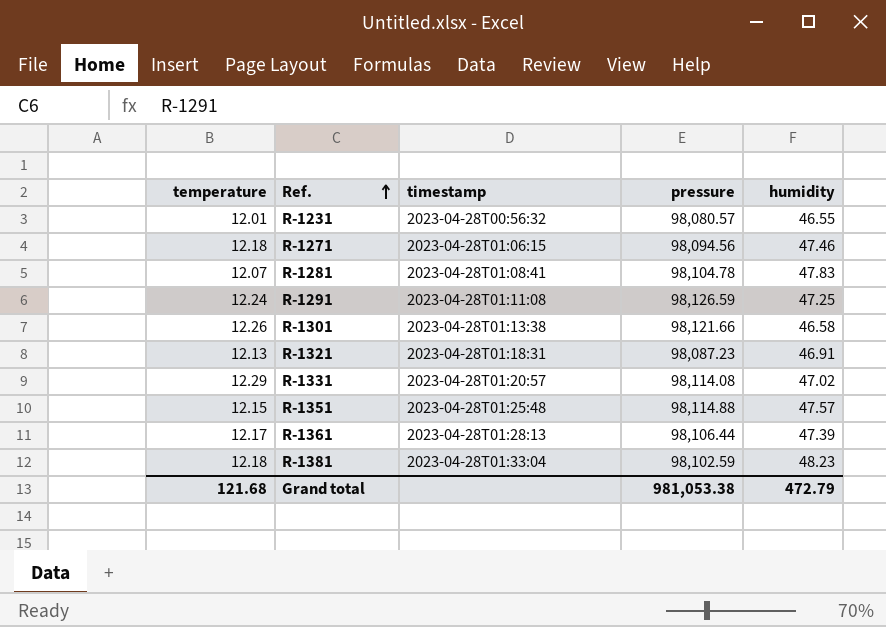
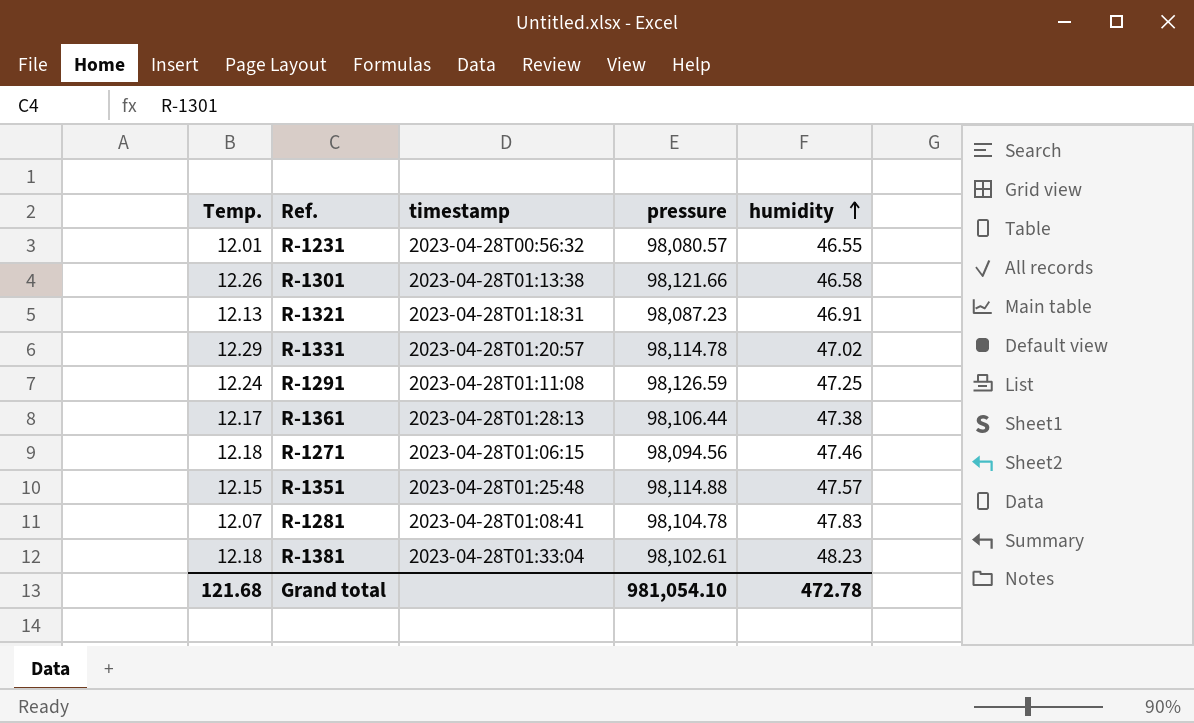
row order: Ref. ascending -> humidity ascending
column name: temperature -> Temp.
R-1331 | pressure: 98,114.08 -> 98,114.78
R-1361 | humidity: 47.39 -> 47.38
R-1381 | pressure: 98,102.59 -> 98,102.61
Grand total | pressure: 981,053.38 -> 981,054.10
Grand total | humidity: 472.79 -> 472.78

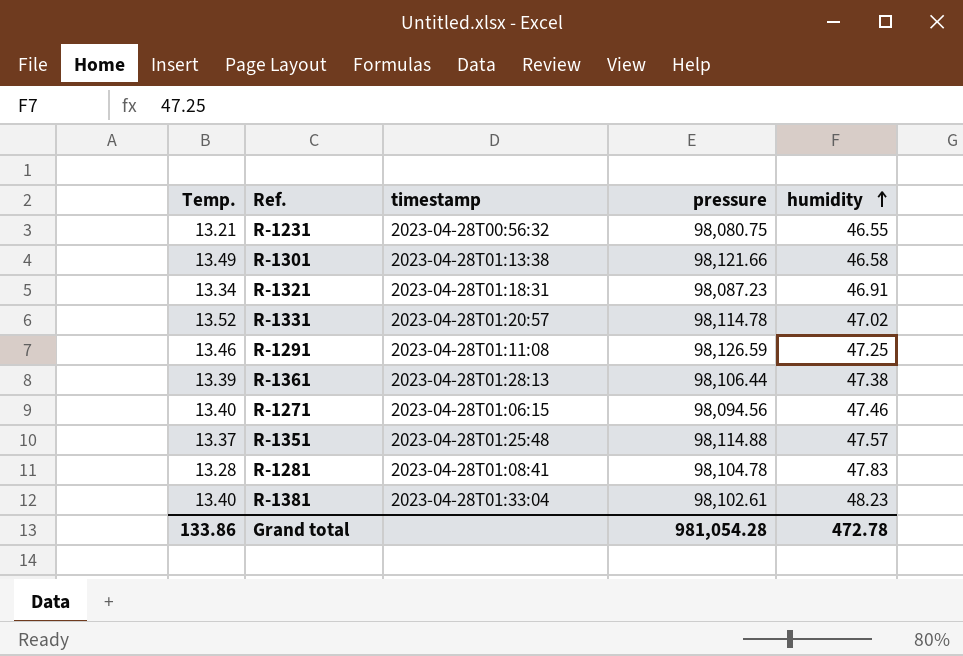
R-1231 | Temp.: 12.01 -> 13.21
R-1231 | pressure: 98,080.57 -> 98,080.75
R-1301 | Temp.: 12.26 -> 13.49
R-1321 | Temp.: 12.13 -> 13.34
R-1331 | Temp.: 12.29 -> 13.52
R-1291 | Temp.: 12.24 -> 13.46
R-1361 | Temp.: 12.17 -> 13.39
R-1271 | Temp.: 12.18 -> 13.40
R-1351 | Temp.: 12.15 -> 13.37
R-1281 | Temp.: 12.07 -> 13.28
R-1381 | Temp.: 12.18 -> 13.40
Grand total | Temp.: 121.68 -> 133.86
Grand total | pressure: 981,054.10 -> 981,054.28

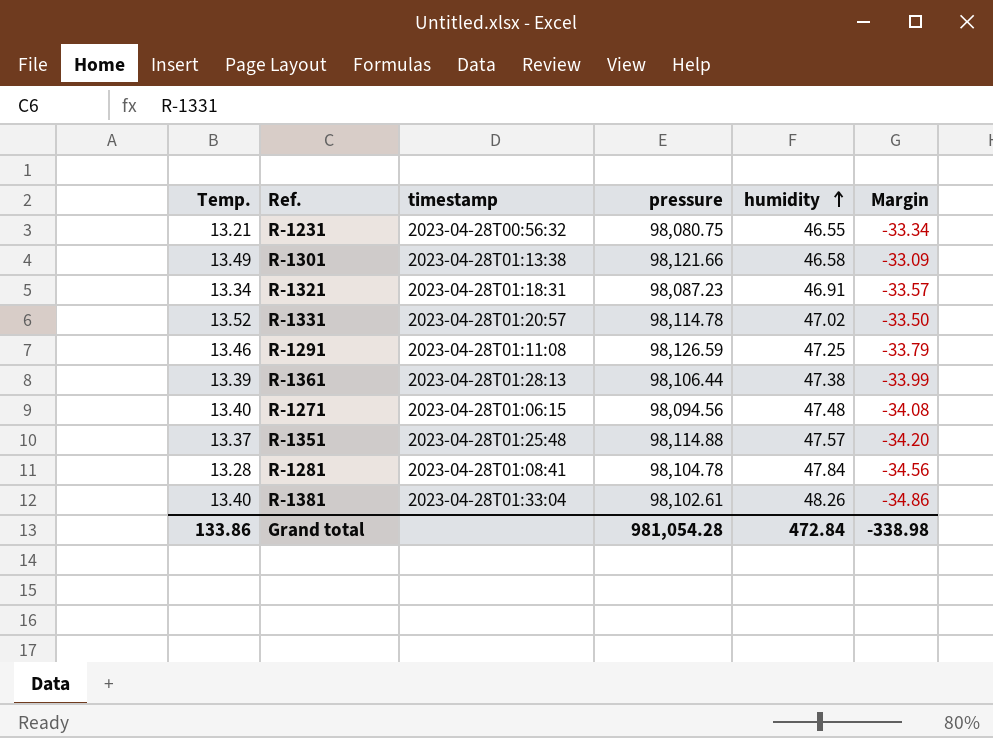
column Margin | formula: none -> [Temp.] - [humidity]
R-1271 | humidity: 47.46 -> 47.48
R-1281 | humidity: 47.83 -> 47.84
R-1381 | humidity: 48.23 -> 48.26
Grand total | humidity: 472.78 -> 472.84

